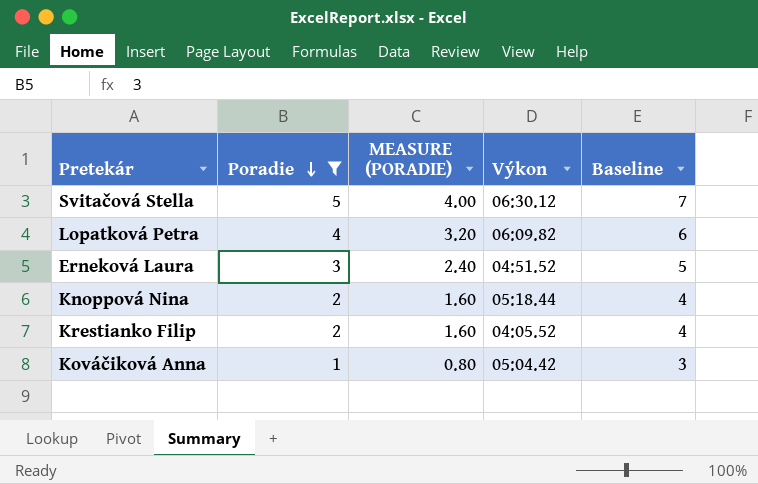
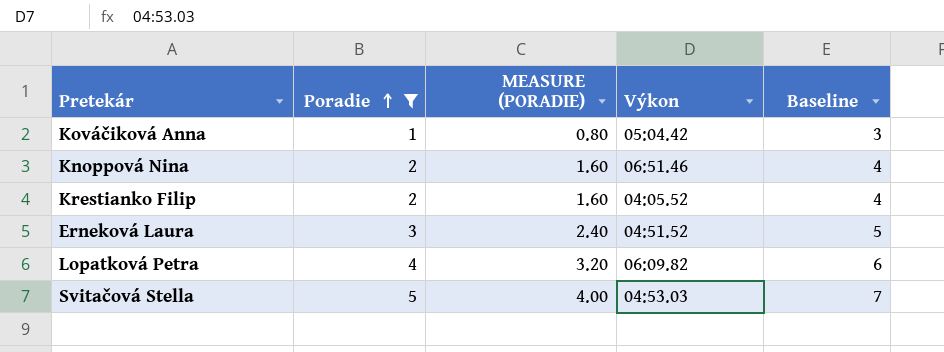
row order: Poradie descending -> Poradie ascending
Knoppová Nina | Výkon: 05:18.44 -> 06:51.46
Svitačová Stella | Výkon: 06:30.12 -> 04:53.03

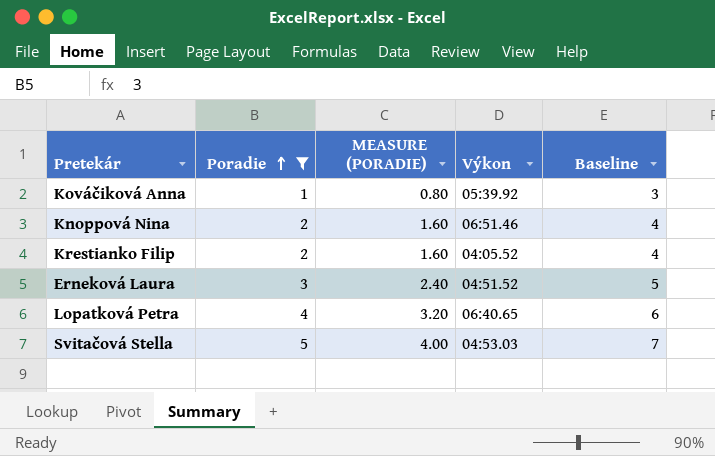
Kováčiková Anna | Výkon: 05:04.42 -> 05:39.92
Lopatková Petra | Výkon: 06:09.82 -> 06:40.65

